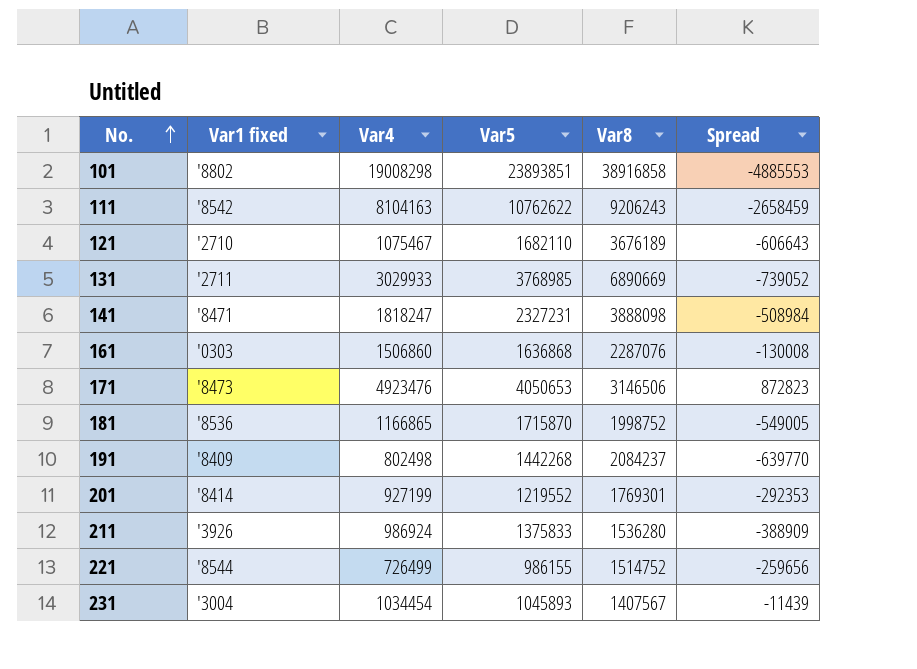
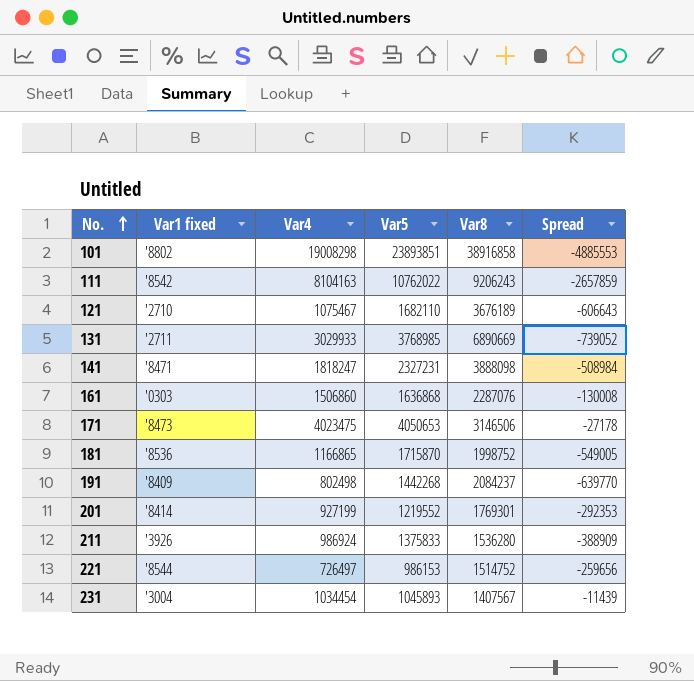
111 | Var5: 10762622 -> 10762022
111 | Spread: -2658459 -> -2657859
171 | Var4: 4923476 -> 4023475
171 | Spread: 872823 -> -27178
221 | Var4: 726499 -> 726497
221 | Var5: 986155 -> 986153

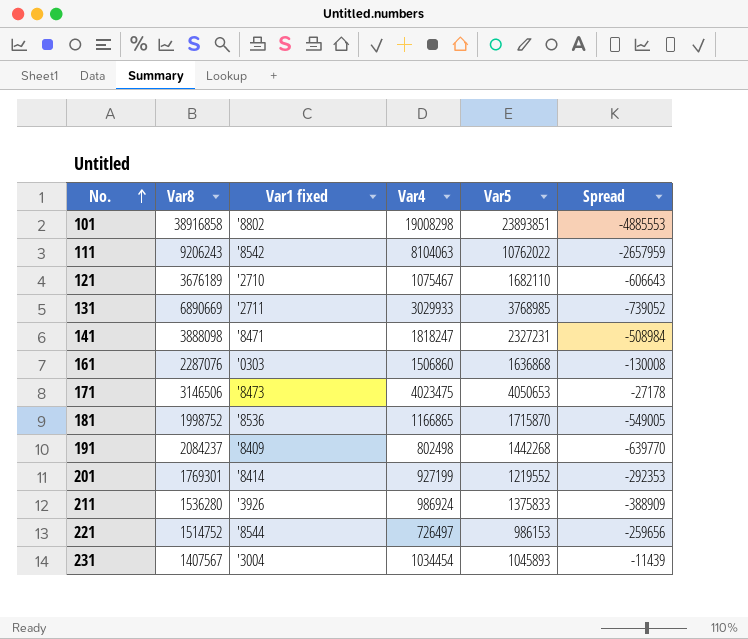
column Var8 | position: 5 -> 2
111 | Var4: 8104163 -> 8104063
111 | Spread: -2657859 -> -2657959

